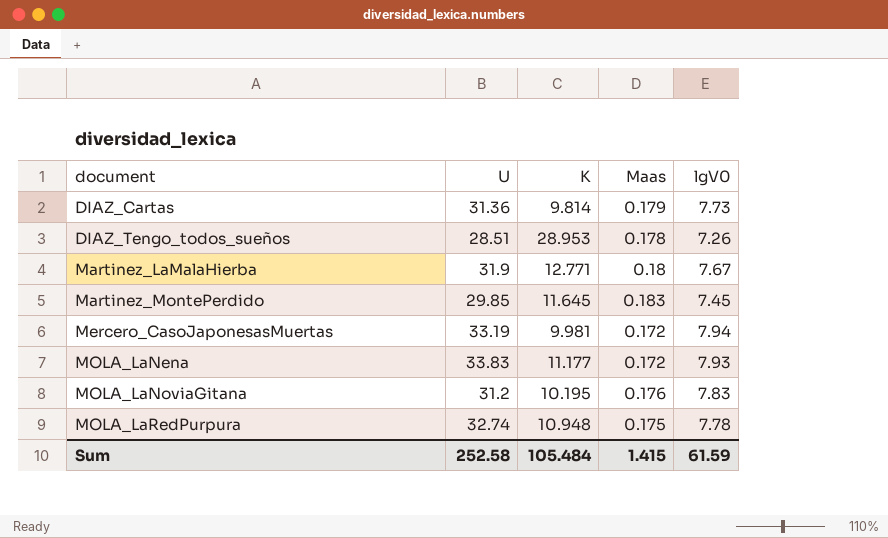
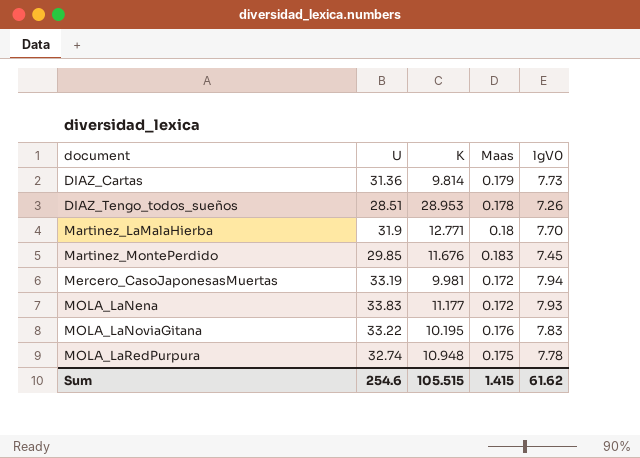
Martinez_LaMalaHierba | lgV0: 7.67 -> 7.70
Martinez_MontePerdido | K: 11.645 -> 11.676
MOLA_LaNoviaGitana | U: 31.2 -> 33.22
Sum | U: 252.58 -> 254.6
Sum | K: 105.484 -> 105.515
Sum | lgV0: 61.59 -> 61.62

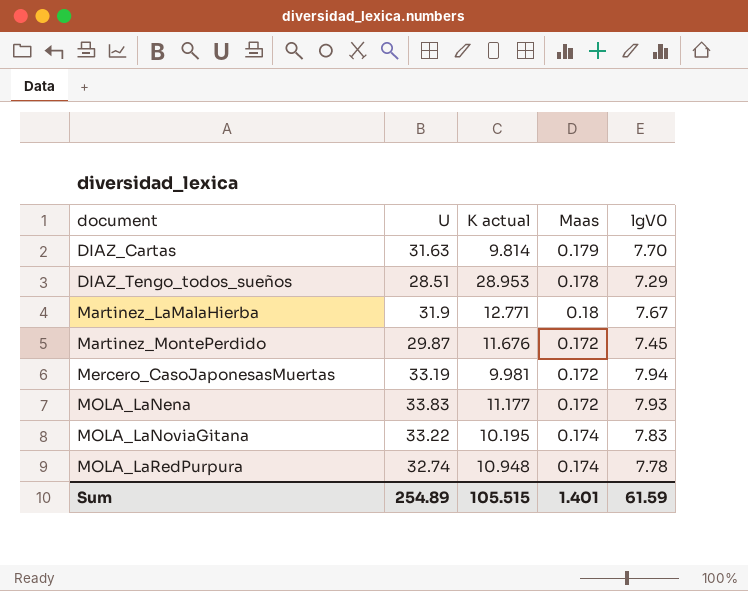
column name: K -> K actual
DIAZ_Cartas | U: 31.36 -> 31.63
DIAZ_Cartas | lgV0: 7.73 -> 7.70
DIAZ_Tengo_todos_sueños | lgV0: 7.26 -> 7.29
Martinez_LaMalaHierba | lgV0: 7.70 -> 7.67
Martinez_MontePerdido | U: 29.85 -> 29.87
Martinez_MontePerdido | Maas: 0.183 -> 0.172
MOLA_LaNoviaGitana | Maas: 0.176 -> 0.174
MOLA_LaRedPurpura | Maas: 0.175 -> 0.174
Sum | U: 254.6 -> 254.89
Sum | Maas: 1.415 -> 1.401
Sum | lgV0: 61.62 -> 61.59

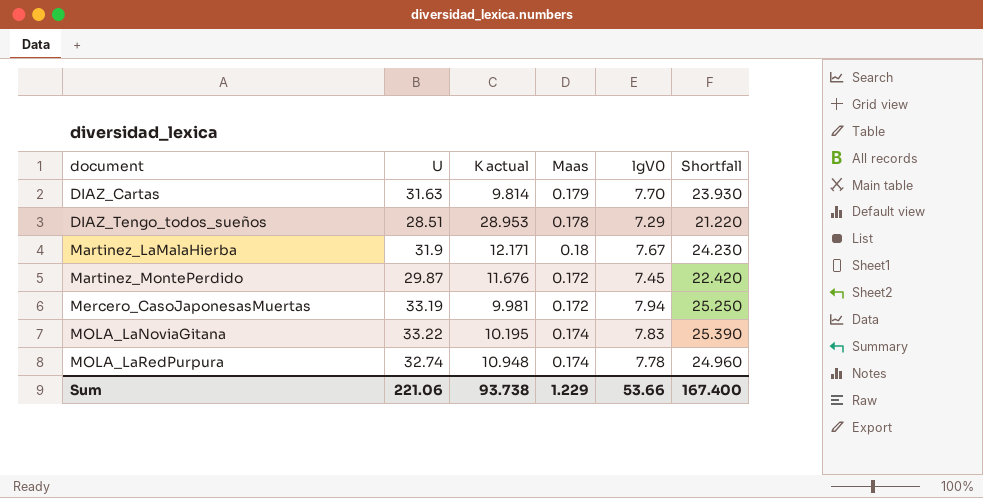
column Shortfall | formula: none -> [U] - [lgV0]
row MOLA_LaNena: 33.83 | 11.177 | 0.172 | 7.93 -> none
Martinez_LaMalaHierba | K actual: 12.771 -> 12.171
Sum | U: 254.89 -> 221.06
Sum | K actual: 105.515 -> 93.738
Sum | Maas: 1.401 -> 1.229
Sum | lgV0: 61.59 -> 53.66

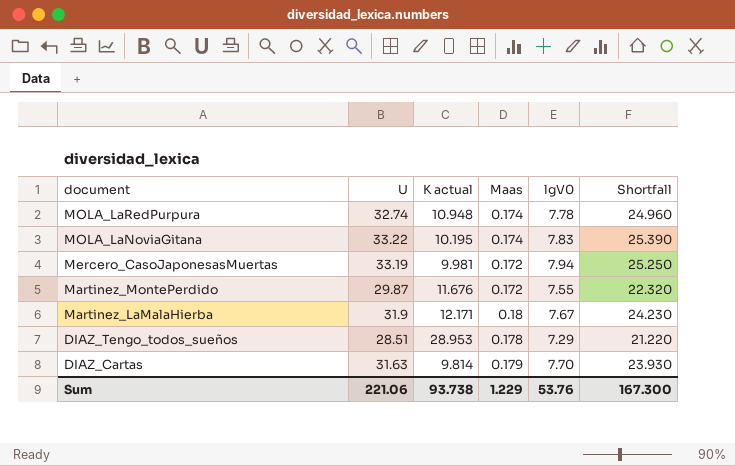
row order: document ascending -> document descending
Martinez_MontePerdido | lgV0: 7.45 -> 7.55
Martinez_MontePerdido | Shortfall: 22.420 -> 22.320
Sum | lgV0: 53.66 -> 53.76
Sum | Shortfall: 167.400 -> 167.300

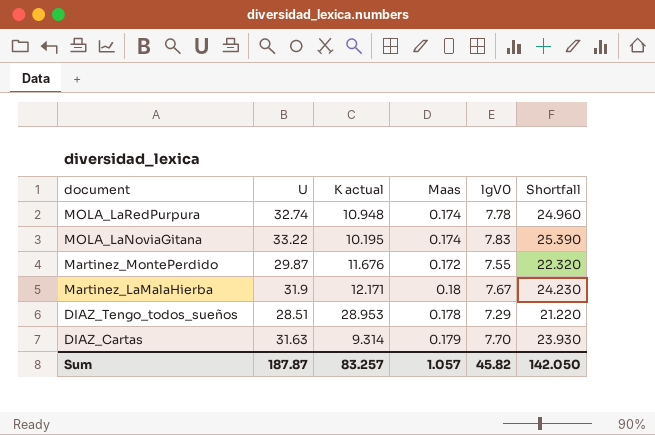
row Mercero_CasoJaponesasMuertas: 33.19 | 9.981 | 0.172 | 7.94 | 25.250 -> none
DIAZ_Cartas | K actual: 9.814 -> 9.314
Sum | U: 221.06 -> 187.87
Sum | K actual: 93.738 -> 83.257
Sum | Maas: 1.229 -> 1.057
Sum | lgV0: 53.76 -> 45.82
Sum | Shortfall: 167.300 -> 142.050

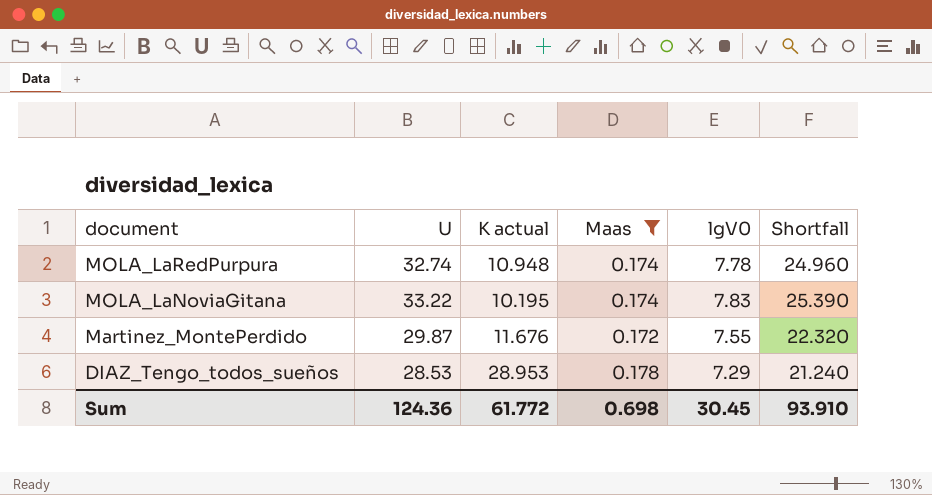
filter: none -> Maas <= 0.178
DIAZ_Tengo_todos_sueños | U: 28.51 -> 28.53
DIAZ_Tengo_todos_sueños | Shortfall: 21.220 -> 21.240
Sum | U: 187.87 -> 124.36
Sum | K actual: 83.257 -> 61.772
Sum | Maas: 1.057 -> 0.698
Sum | lgV0: 45.82 -> 30.45
Sum | Shortfall: 142.050 -> 93.910

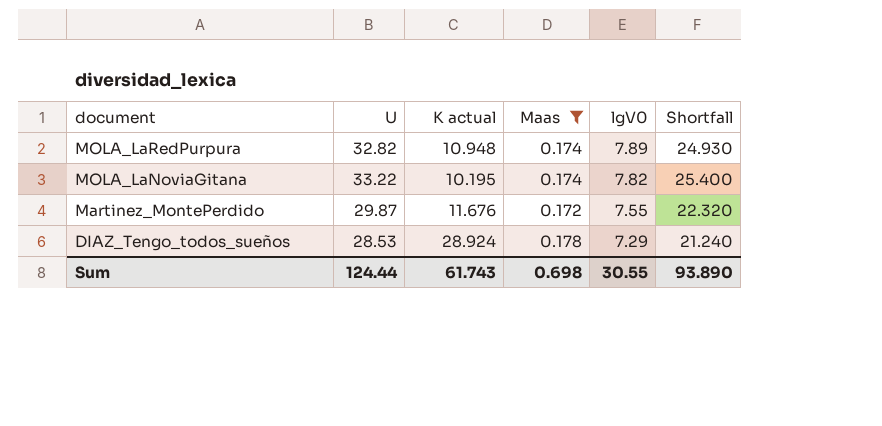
MOLA_LaRedPurpura | U: 32.74 -> 32.82
MOLA_LaRedPurpura | lgV0: 7.78 -> 7.89
MOLA_LaRedPurpura | Shortfall: 24.960 -> 24.930
MOLA_LaNoviaGitana | lgV0: 7.83 -> 7.82
MOLA_LaNoviaGitana | Shortfall: 25.390 -> 25.400
DIAZ_Tengo_todos_sueños | K actual: 28.953 -> 28.924
Sum | U: 124.36 -> 124.44
Sum | K actual: 61.772 -> 61.743
Sum | lgV0: 30.45 -> 30.55
Sum | Shortfall: 93.910 -> 93.890

